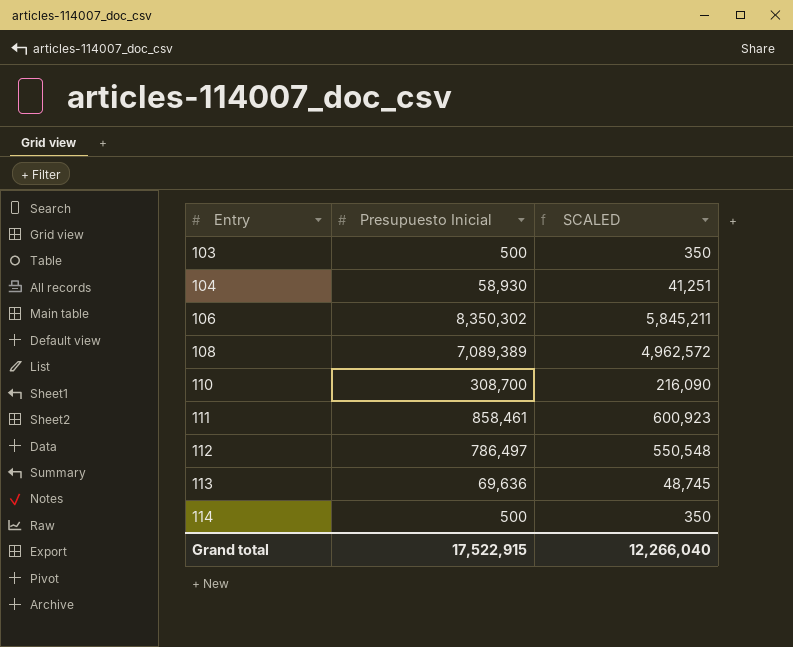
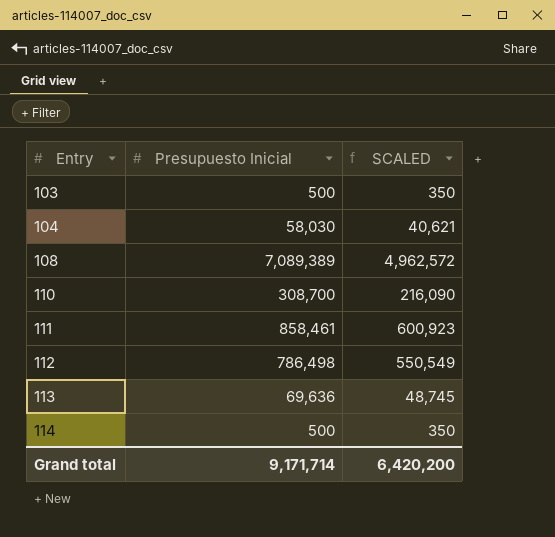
row 106: 8,350,302 | 5,845,211 -> none
104 | Presupuesto Inicial: 58,930 -> 58,030
104 | SCALED: 41,251 -> 40,621
112 | Presupuesto Inicial: 786,497 -> 786,498
112 | SCALED: 550,548 -> 550,549
Grand total | Presupuesto Inicial: 17,522,915 -> 9,171,714
Grand total | SCALED: 12,266,040 -> 6,420,200

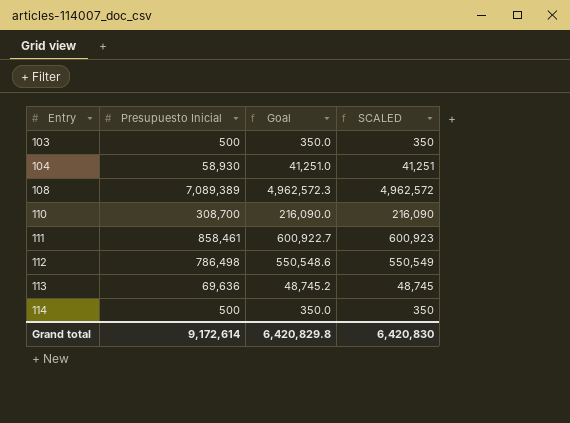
column Goal | formula: none -> [Presupuesto Inicial] * 0.7
104 | Presupuesto Inicial: 58,030 -> 58,930
104 | SCALED: 40,621 -> 41,251
Grand total | Presupuesto Inicial: 9,171,714 -> 9,172,614
Grand total | SCALED: 6,420,200 -> 6,420,830

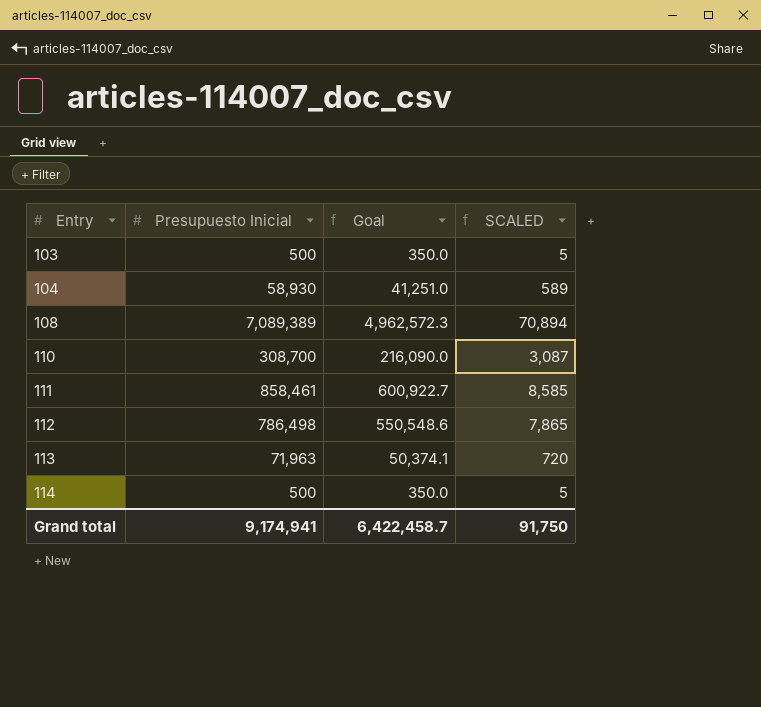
column SCALED | formula: [Presupuesto Inicial] * 0.7 -> [Presupuesto Inicial] * 0.01
113 | Presupuesto Inicial: 69,636 -> 71,963
113 | Goal: 48,745.2 -> 50,374.1
Grand total | Presupuesto Inicial: 9,172,614 -> 9,174,941
Grand total | Goal: 6,420,829.8 -> 6,422,458.7
Grand total | SCALED: 6,420,830 -> 91,750

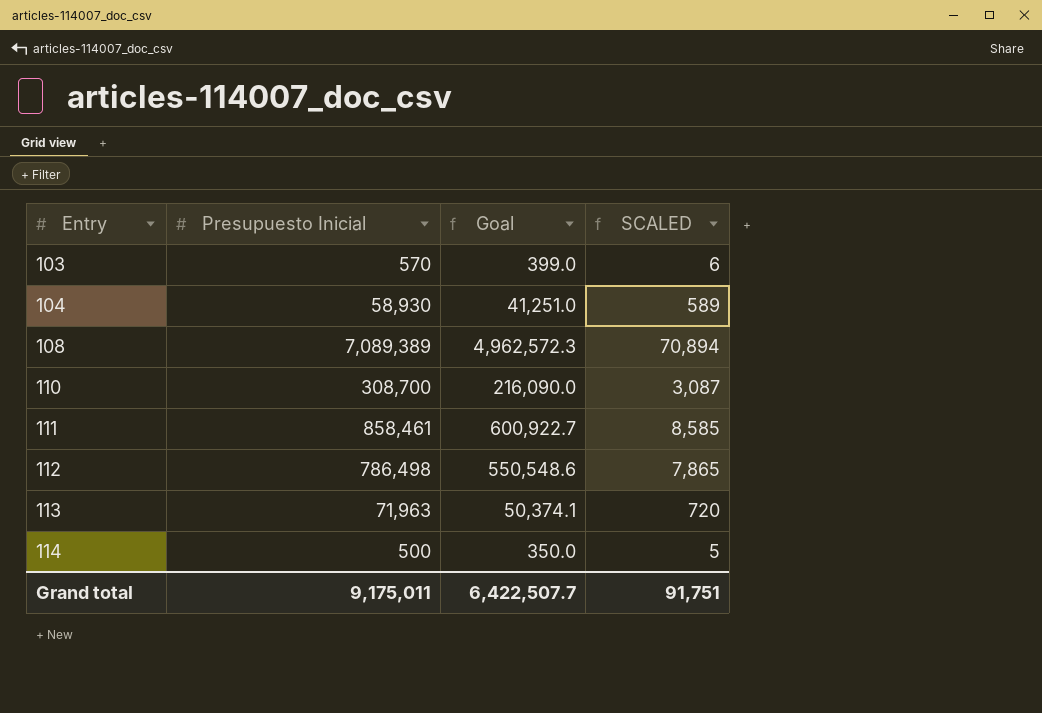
103 | Presupuesto Inicial: 500 -> 570
103 | Goal: 350.0 -> 399.0
103 | SCALED: 5 -> 6
Grand total | Presupuesto Inicial: 9,174,941 -> 9,175,011
Grand total | Goal: 6,422,458.7 -> 6,422,507.7
Grand total | SCALED: 91,750 -> 91,751

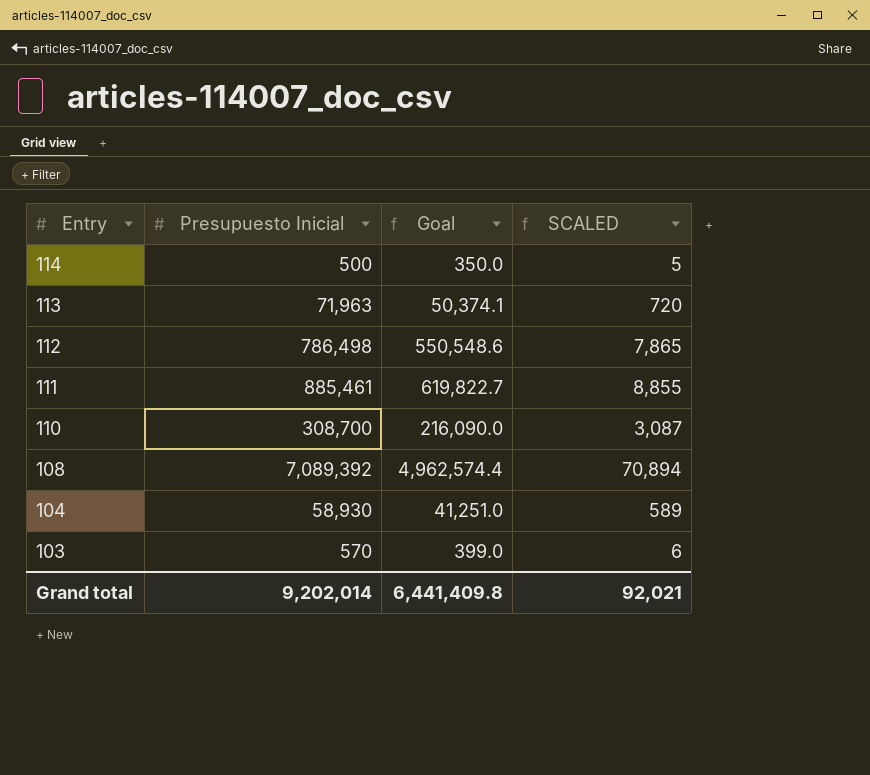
row order: Entry ascending -> Entry descending
111 | Presupuesto Inicial: 858,461 -> 885,461
111 | Goal: 600,922.7 -> 619,822.7
111 | SCALED: 8,585 -> 8,855
108 | Presupuesto Inicial: 7,089,389 -> 7,089,392
108 | Goal: 4,962,572.3 -> 4,962,574.4
Grand total | Presupuesto Inicial: 9,175,011 -> 9,202,014
Grand total | Goal: 6,422,507.7 -> 6,441,409.8
Grand total | SCALED: 91,751 -> 92,021

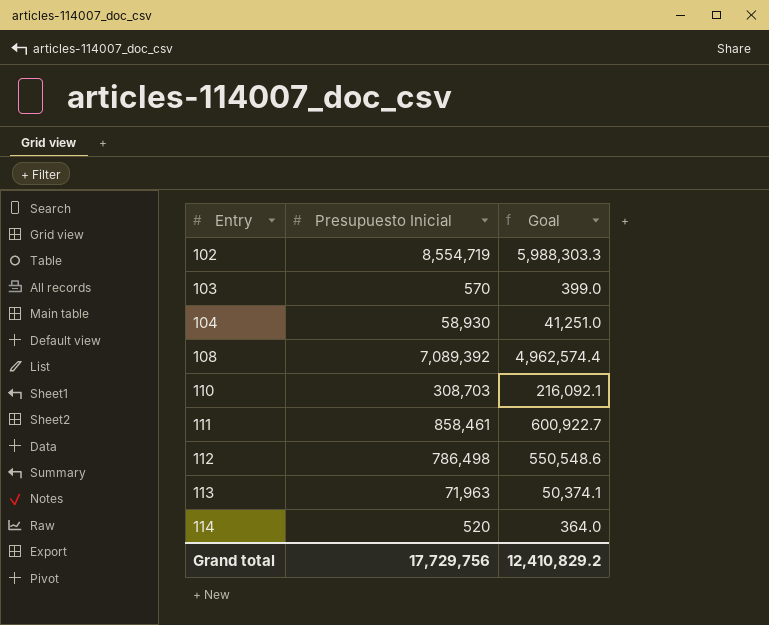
row order: Entry descending -> Entry ascending
column SCALED | formula: [Presupuesto Inicial] * 0.01 -> none
row 102: none -> 8,554,719 | 5,988,303.3
110 | Presupuesto Inicial: 308,700 -> 308,703
110 | Goal: 216,090.0 -> 216,092.1
111 | Presupuesto Inicial: 885,461 -> 858,461
111 | Goal: 619,822.7 -> 600,922.7
114 | Presupuesto Inicial: 500 -> 520
114 | Goal: 350.0 -> 364.0
Grand total | Presupuesto Inicial: 9,202,014 -> 17,729,756
Grand total | Goal: 6,441,409.8 -> 12,410,829.2

